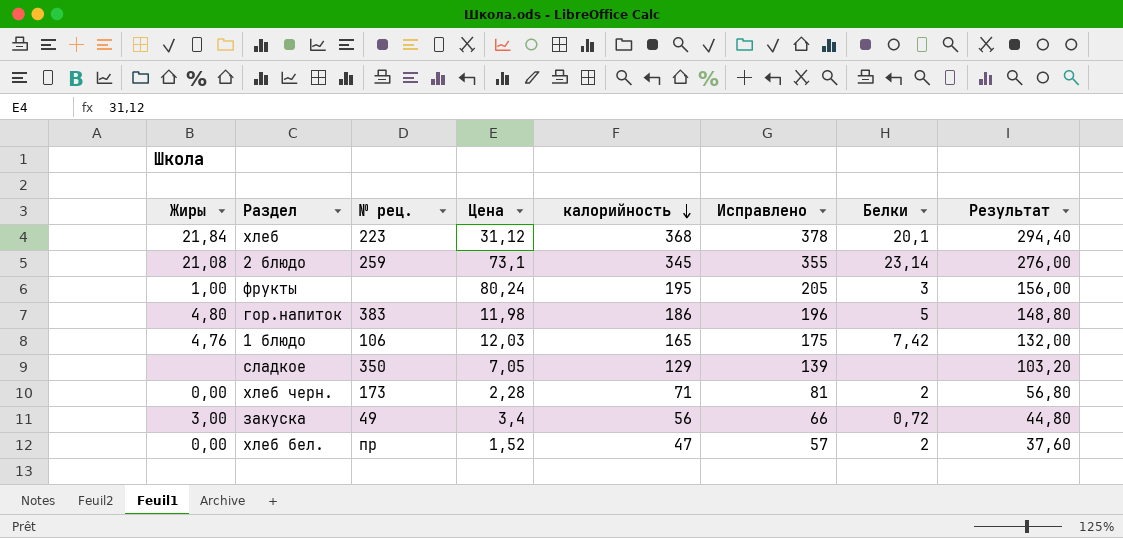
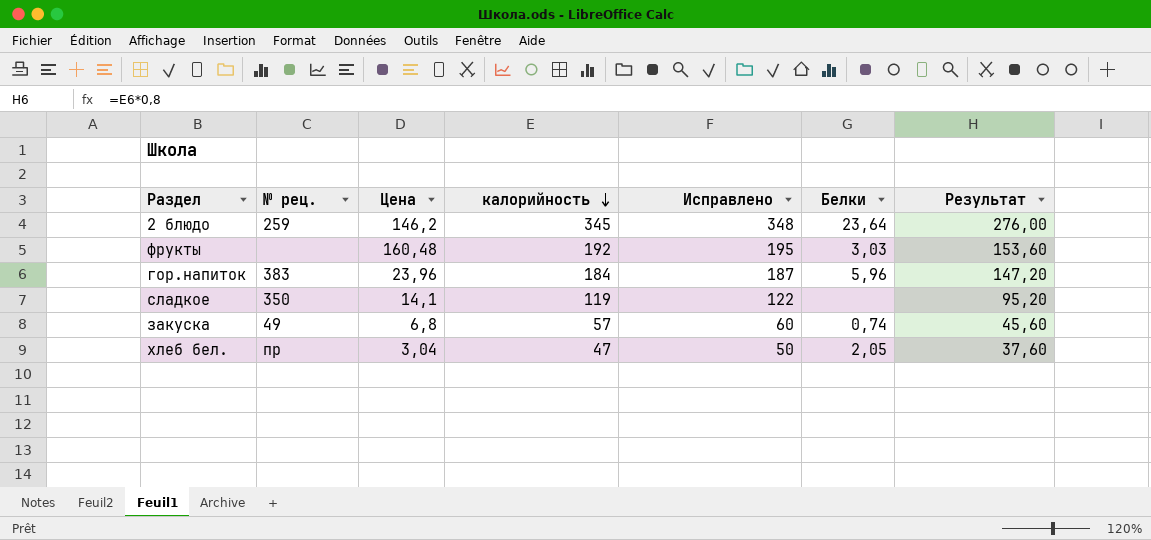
column Жиры | position: 1 -> none
column Исправлено | formula: [калорийность] + 10 -> [калорийность] + 3
row хлеб: 21,84 | 223 | 31,12 | 368 | 378 | 20,1 | 294,40 -> none
row 1 блюдо: 4,76 | 106 | 12,03 | 165 | 175 | 7,42 | 132,00 -> none
row хлеб черн.: 0,00 | 173 | 2,28 | 71 | 81 | 2 | 56,80 -> none
2 блюдо | Цена: 73,1 -> 146,2
2 блюдо | Белки: 23,14 -> 23,64
фрукты | Цена: 80,24 -> 160,48
фрукты | калорийность: 195 -> 192
фрукты | Белки: 3 -> 3,03
фрукты | Результат: 156,00 -> 153,60
гор.напиток | Цена: 11,98 -> 23,96
гор.напиток | калорийность: 186 -> 184
гор.напиток | Белки: 5 -> 5,96
гор.напиток | Результат: 148,80 -> 147,20
сладкое | Цена: 7,05 -> 14,1
сладкое | калорийность: 129 -> 119
сладкое | Результат: 103,20 -> 95,20
закуска | Цена: 3,4 -> 6,8
закуска | калорийность: 56 -> 57
закуска | Белки: 0,72 -> 0,74
закуска | Результат: 44,80 -> 45,60
хлеб бел. | Цена: 1,52 -> 3,04
хлеб бел. | Белки: 2 -> 2,05

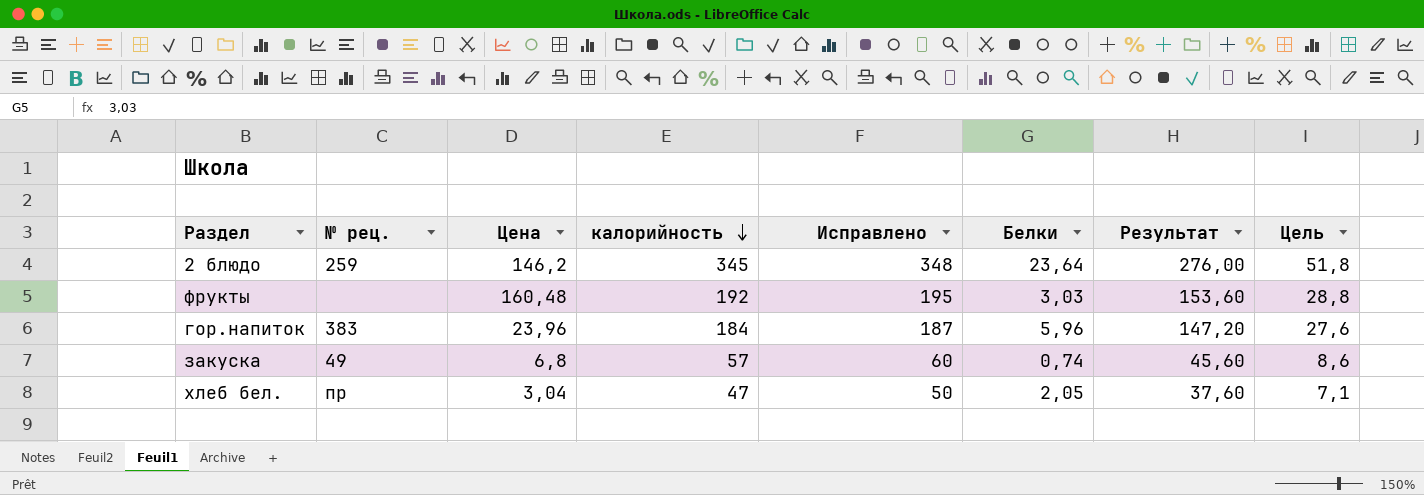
column Цель | formula: none -> [калорийность] * 0,15
row сладкое: 350 | 14,1 | 119 | 122 | none | 95,20 -> none

